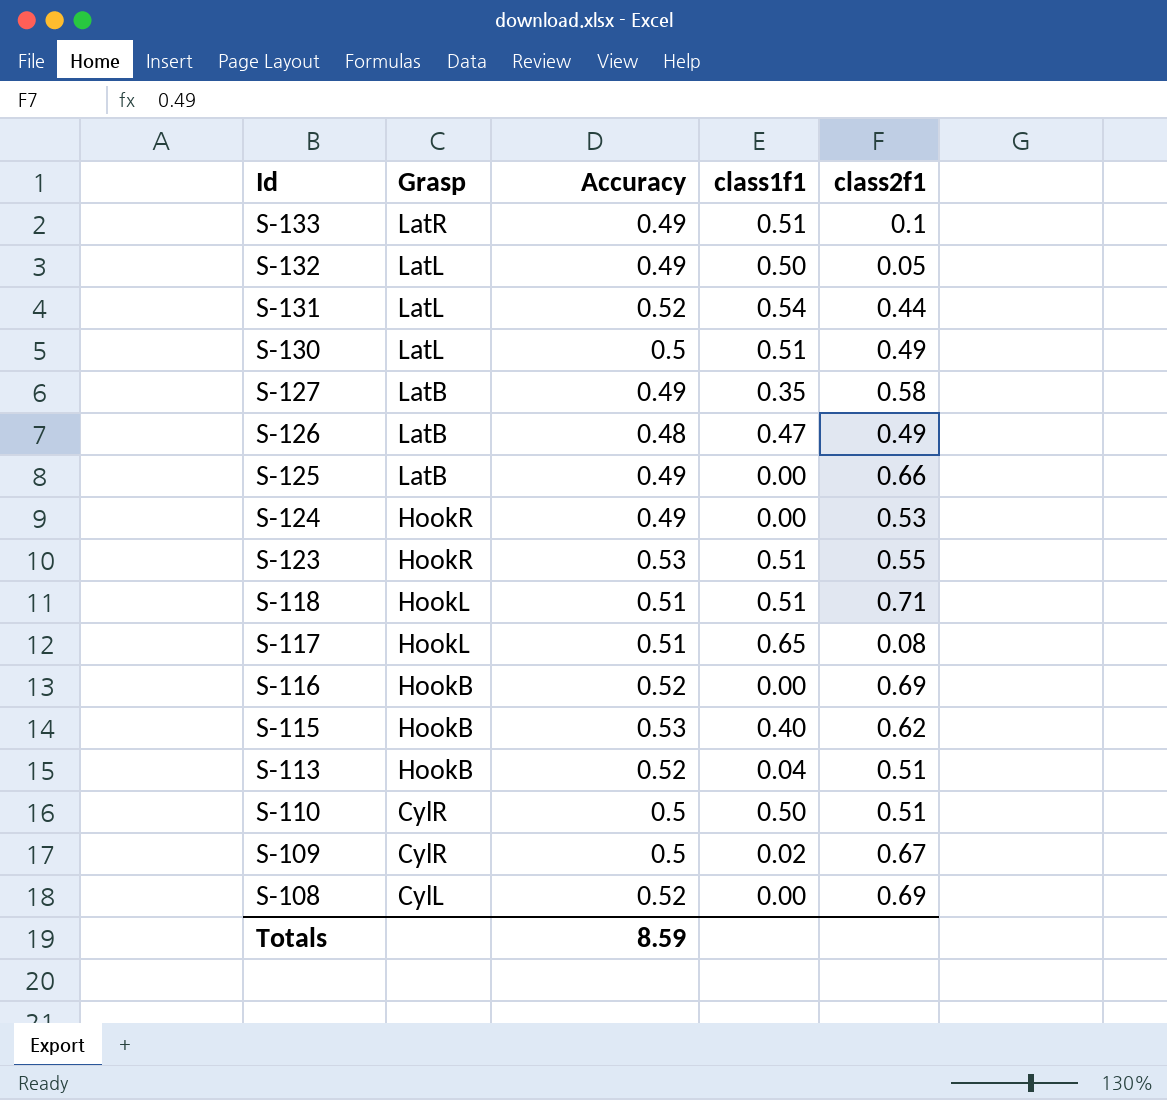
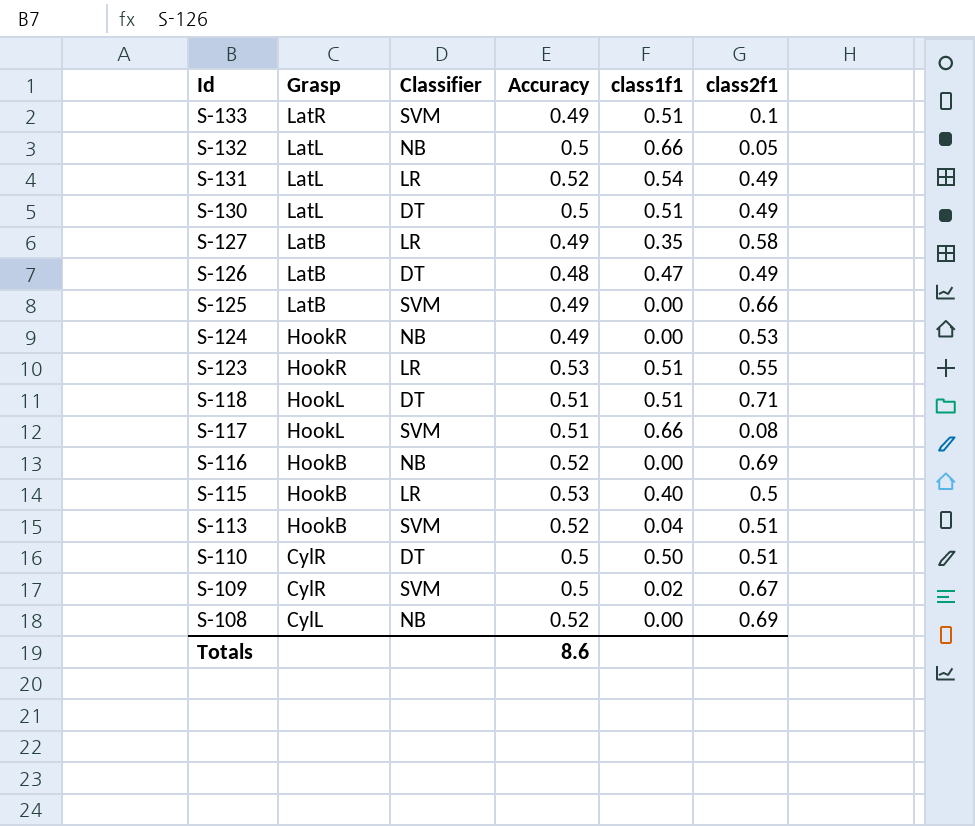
column Classifier | position: none -> 3
S-132 | Accuracy: 0.49 -> 0.5
S-132 | class1f1: 0.50 -> 0.66
S-131 | class2f1: 0.44 -> 0.49
S-117 | class1f1: 0.65 -> 0.66
S-115 | class2f1: 0.62 -> 0.5
Totals | Accuracy: 8.59 -> 8.6

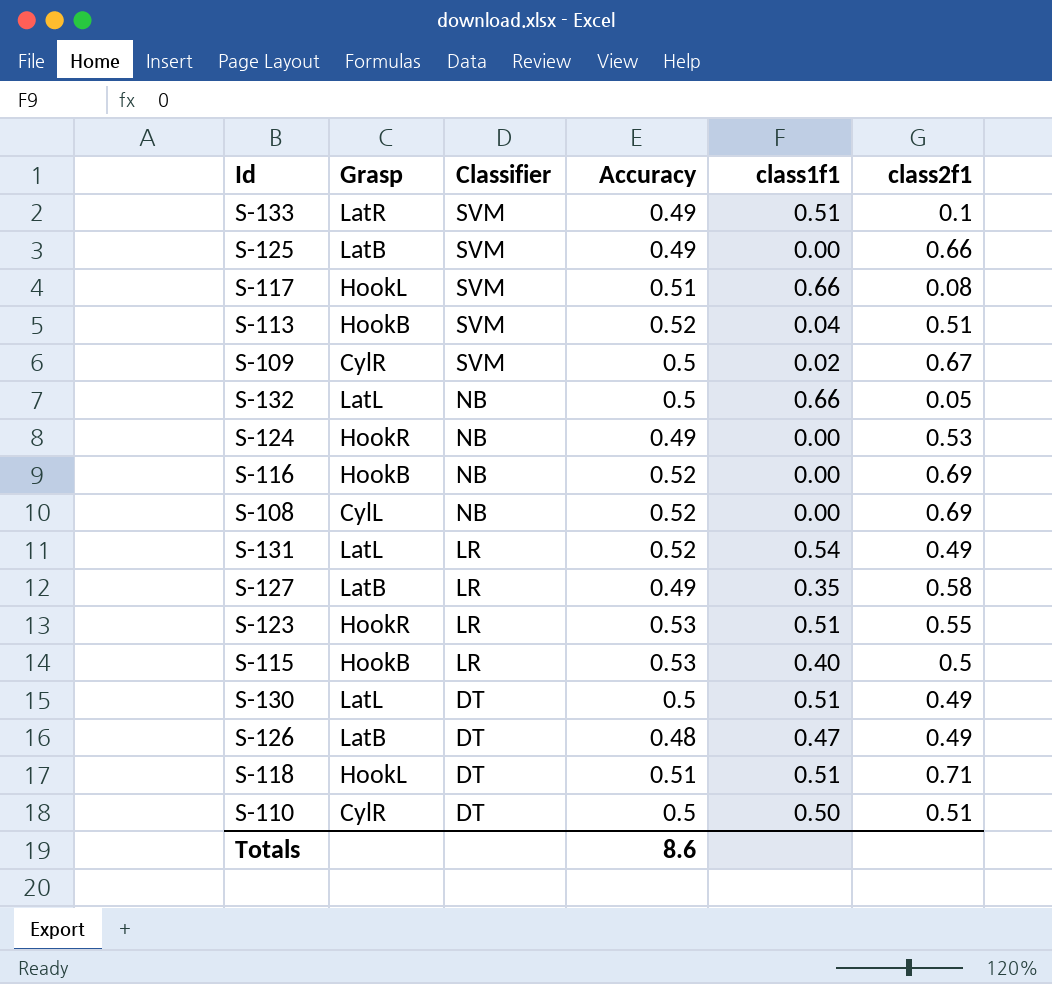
row order: Id descending -> Classifier descending

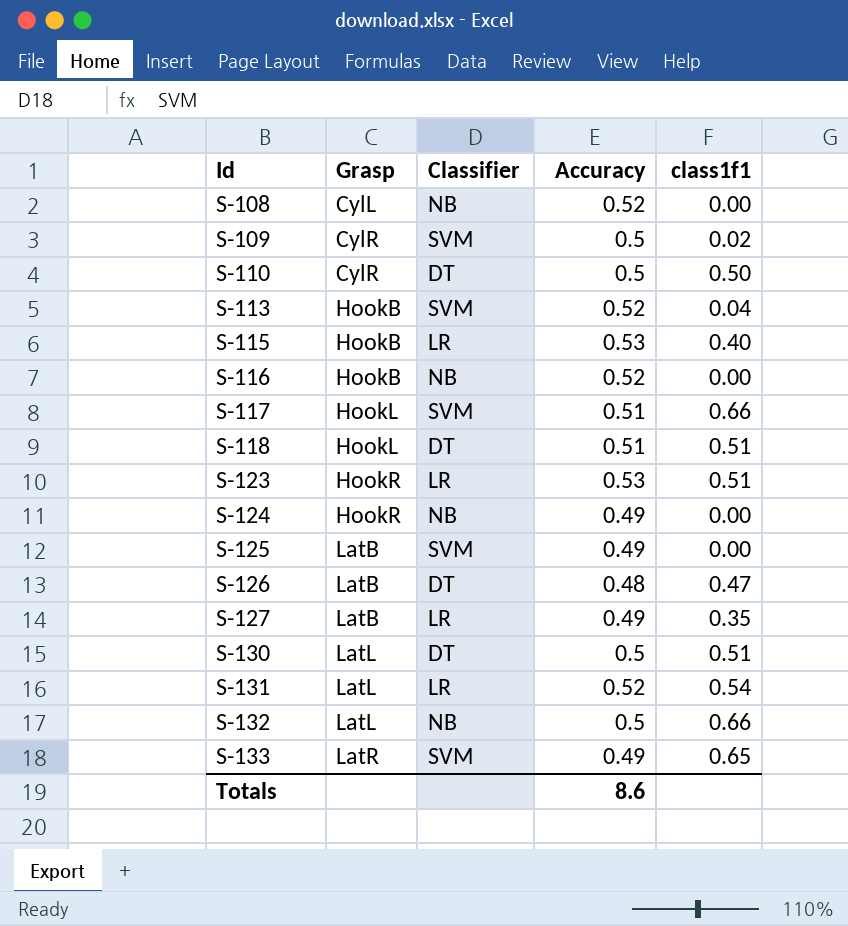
row order: Classifier descending -> Id ascending
column class2f1 | position: 6 -> none
S-133 | class1f1: 0.51 -> 0.65

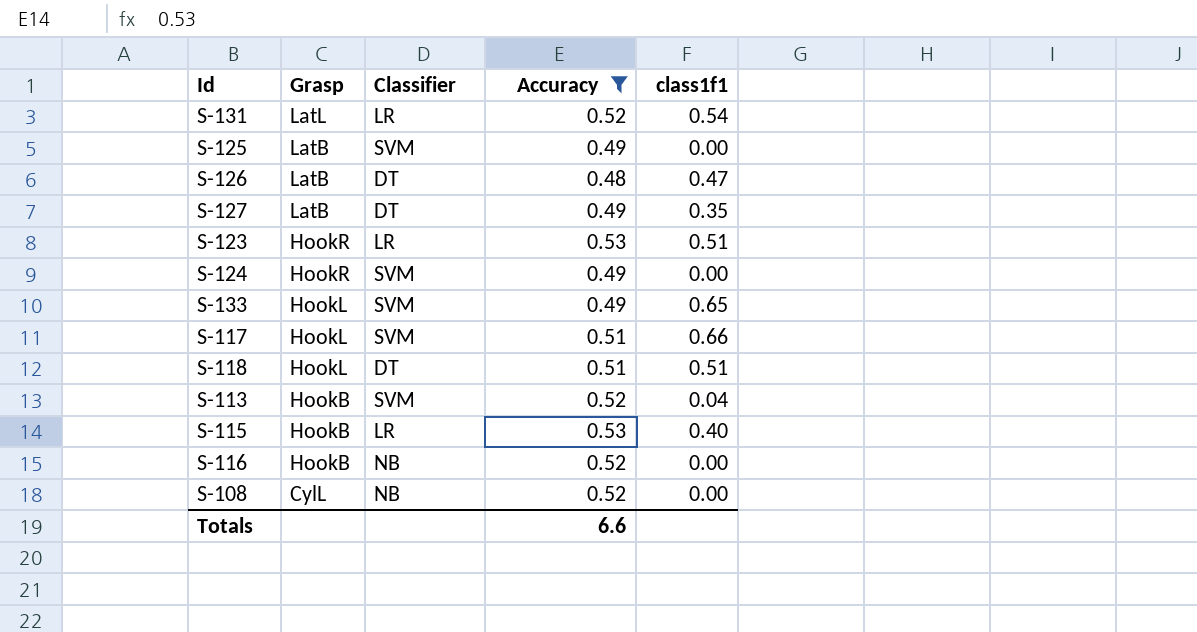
filter: none -> Accuracy != 0.5
row order: Id ascending -> Grasp descending
S-127 | Classifier: LR -> DT
S-124 | Classifier: NB -> SVM
S-133 | Grasp: LatR -> HookL
Totals | Accuracy: 8.6 -> 6.6

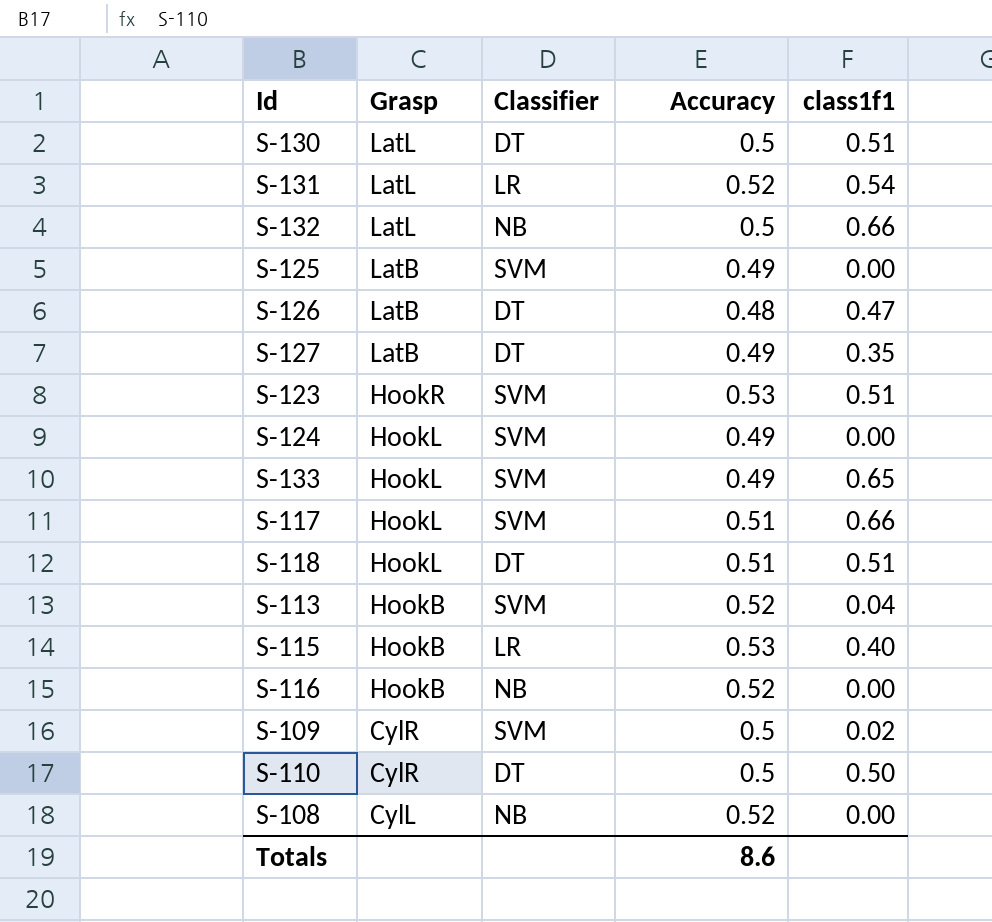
filter: Accuracy != 0.5 -> none
S-123 | Classifier: LR -> SVM
S-124 | Grasp: HookR -> HookL
Totals | Accuracy: 6.6 -> 8.6

